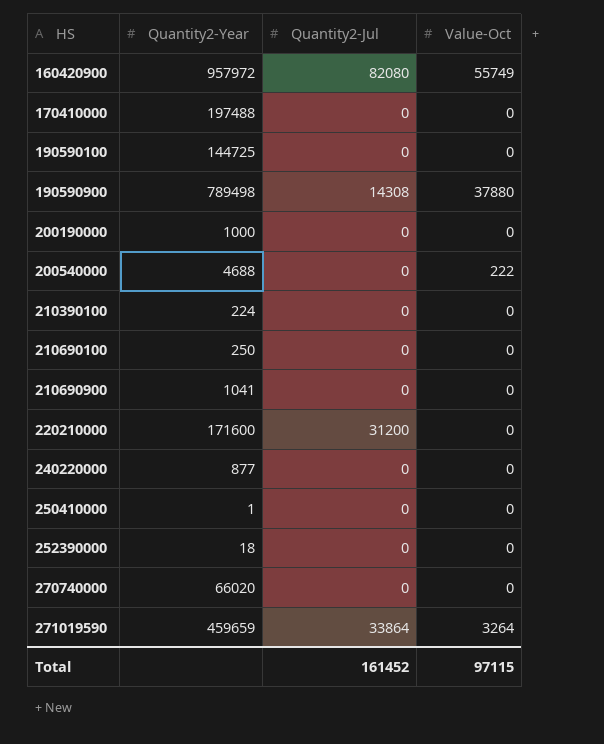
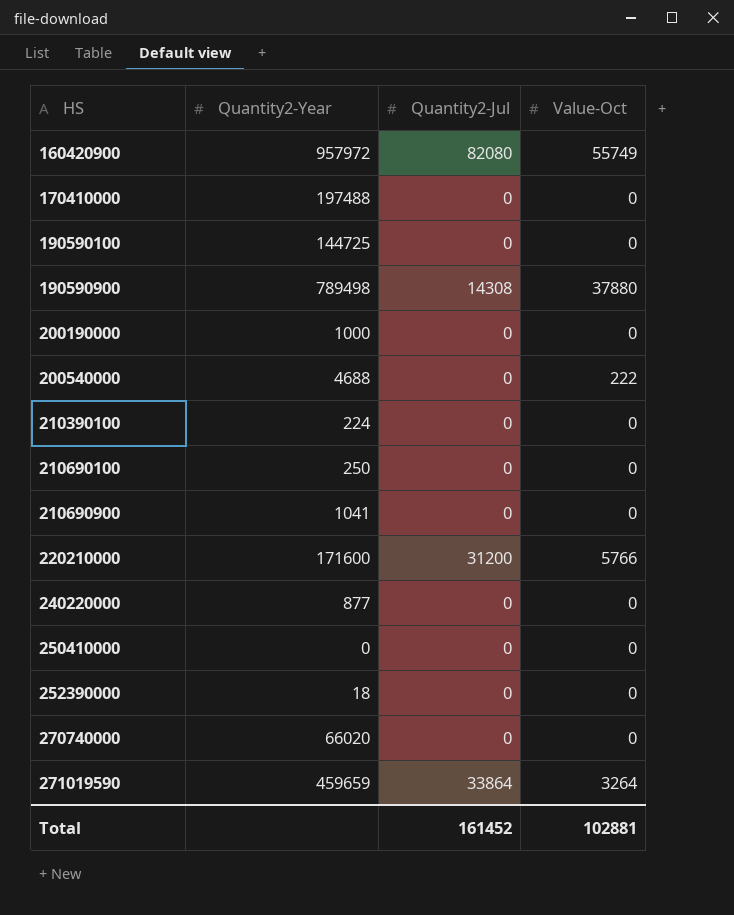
220210000 | Value-Oct: 0 -> 5766
250410000 | Quantity2-Year: 1 -> 0
Total | Value-Oct: 97115 -> 102881

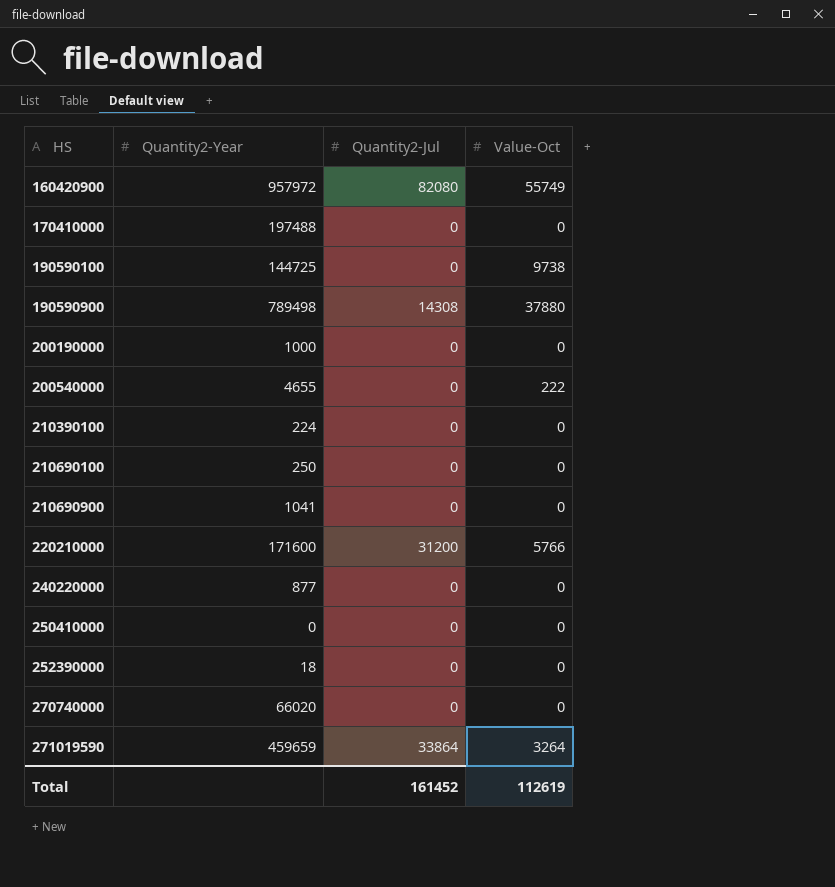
190590100 | Value-Oct: 0 -> 9738
200540000 | Quantity2-Year: 4688 -> 4655
Total | Value-Oct: 102881 -> 112619

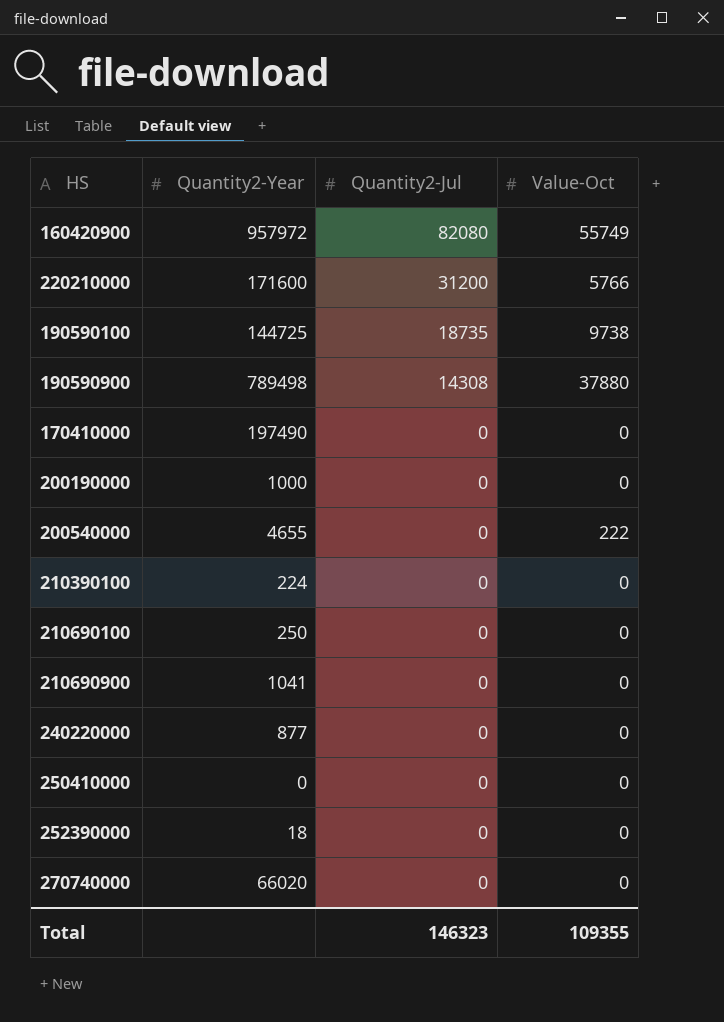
row order: HS ascending -> Quantity2-Jul descending
row 271019590: 459659 | 33864 | 3264 -> none
190590100 | Quantity2-Jul: 0 -> 18735
170410000 | Quantity2-Year: 197488 -> 197490
Total | Quantity2-Jul: 161452 -> 146323
Total | Value-Oct: 112619 -> 109355

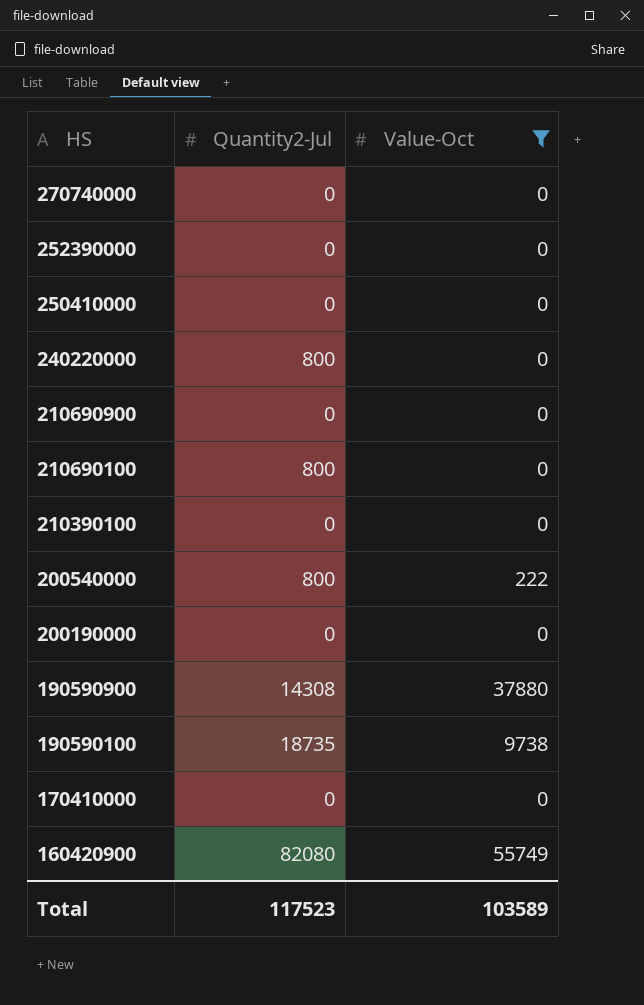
filter: none -> Value-Oct != 5766
row order: Quantity2-Jul descending -> HS descending
column Quantity2-Year | position: 2 -> none
240220000 | Quantity2-Jul: 0 -> 800
210690100 | Quantity2-Jul: 0 -> 800
200540000 | Quantity2-Jul: 0 -> 800
Total | Quantity2-Jul: 146323 -> 117523
Total | Value-Oct: 109355 -> 103589

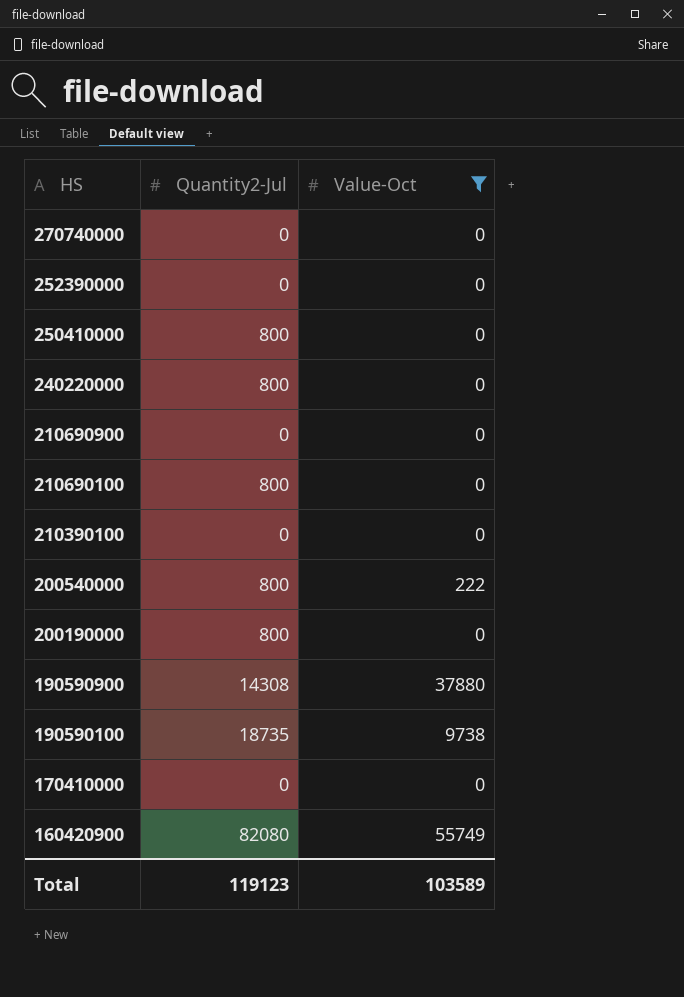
250410000 | Quantity2-Jul: 0 -> 800
200190000 | Quantity2-Jul: 0 -> 800
Total | Quantity2-Jul: 117523 -> 119123

